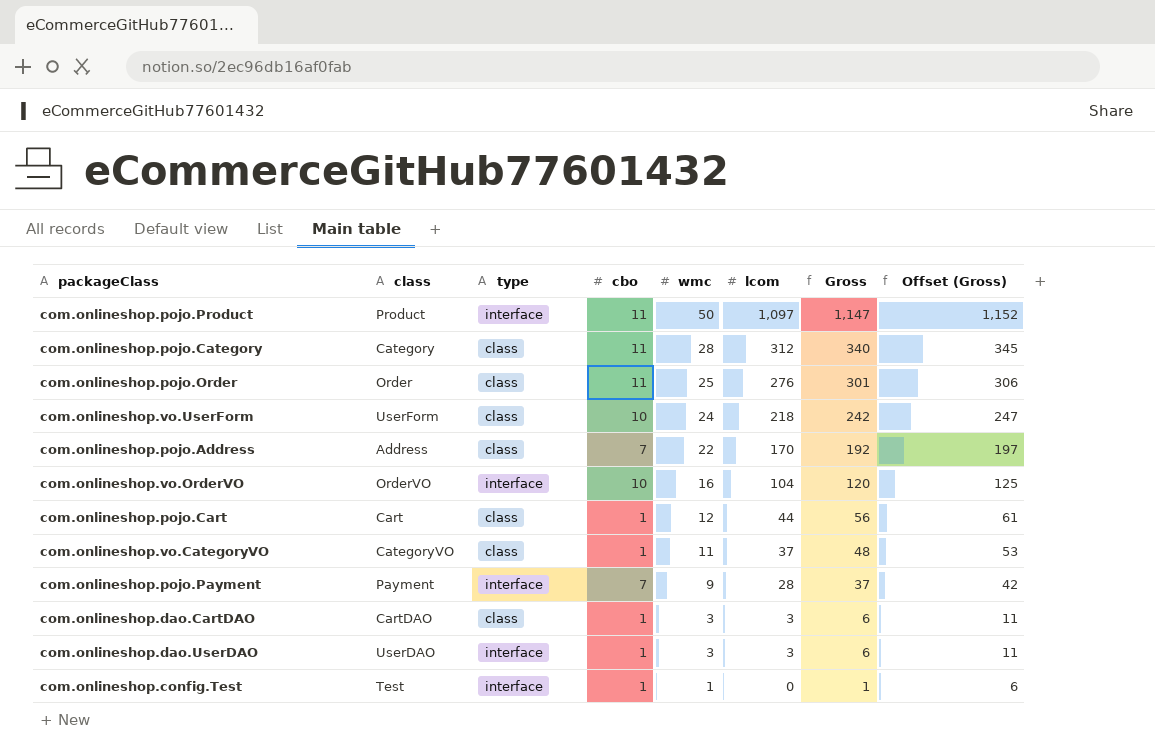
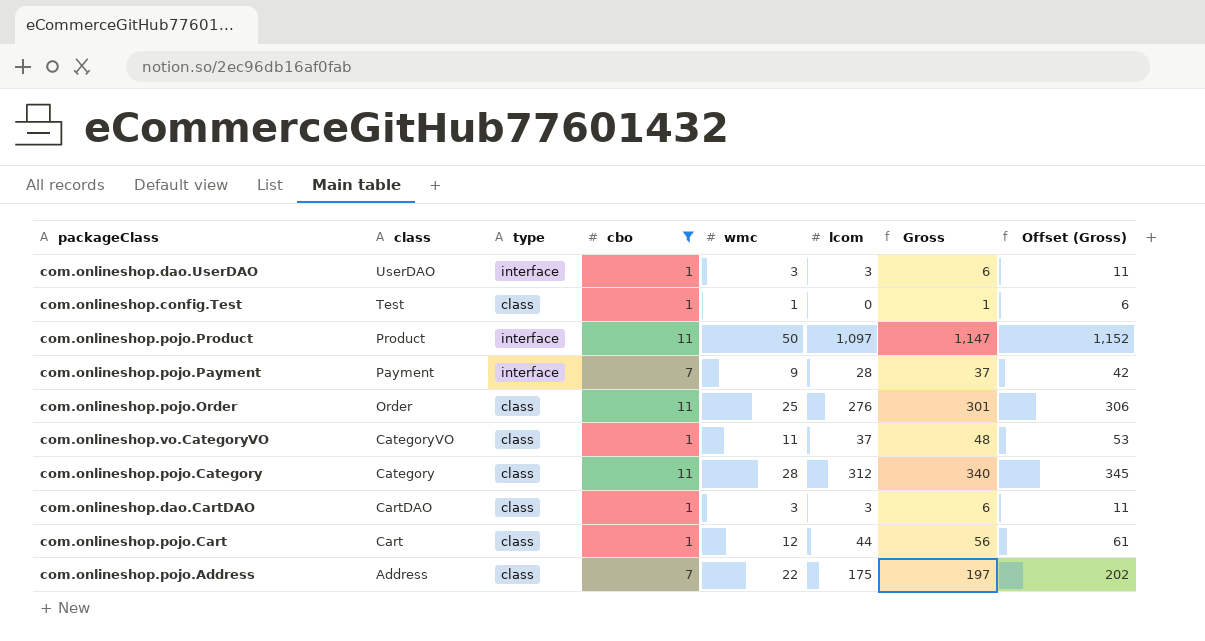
filter: none -> cbo != 10
row order: wmc descending -> class descending
com.onlineshop.config.Test | type: interface -> class
com.onlineshop.pojo.Address | lcom: 170 -> 175
com.onlineshop.pojo.Address | Gross: 192 -> 197
com.onlineshop.pojo.Address | Offset (Gross): 197 -> 202

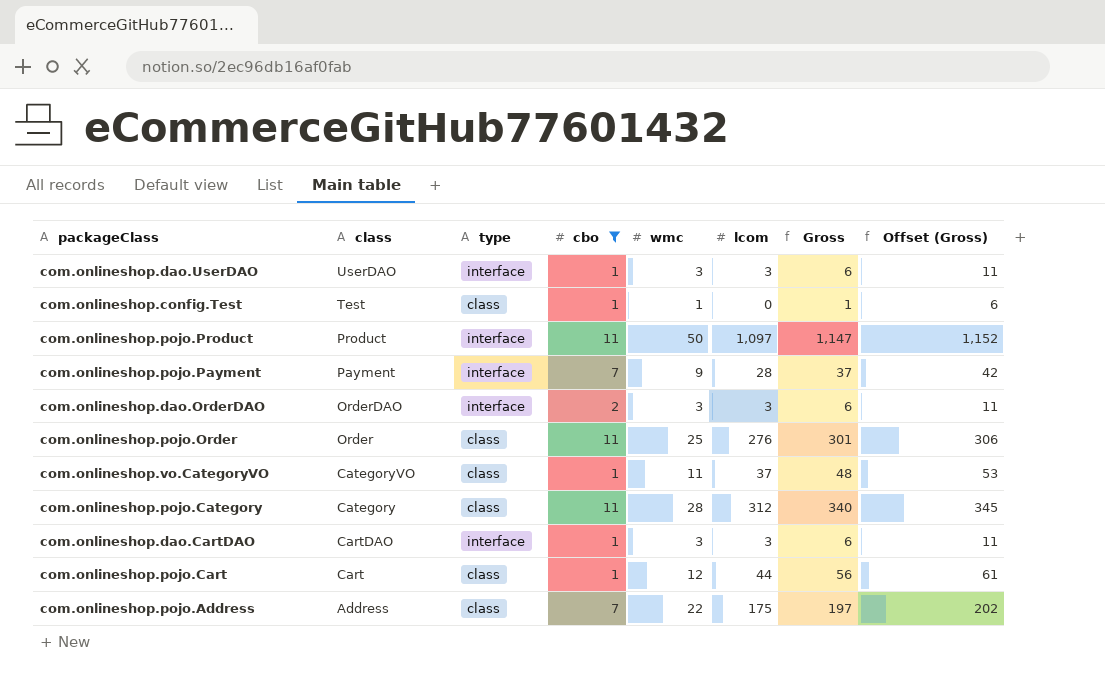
row com.onlineshop.dao.OrderDAO: none -> OrderDAO | interface | 2 | 3 | 3 | 6 | 11
com.onlineshop.dao.CartDAO | type: class -> interface

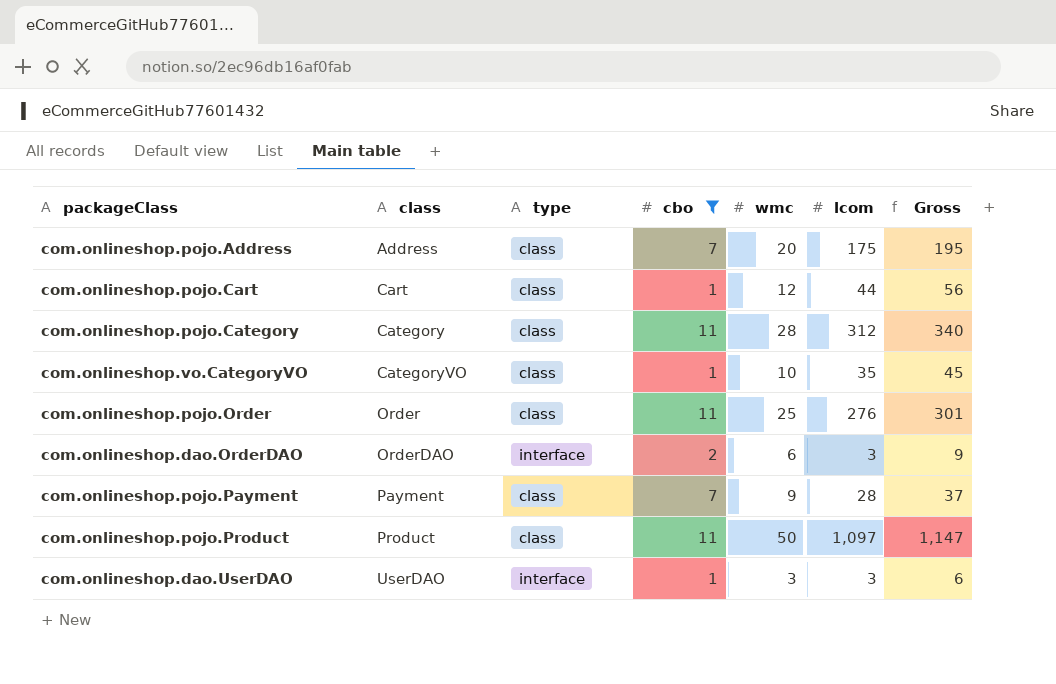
row order: class descending -> class ascending
column Offset (Gross) | formula: [Gross] + 5 -> none
row com.onlineshop.config.Test: Test | class | 1 | 1 | 0 | 1 | 6 -> none
row com.onlineshop.dao.CartDAO: CartDAO | interface | 1 | 3 | 3 | 6 | 11 -> none
com.onlineshop.pojo.Address | wmc: 22 -> 20
com.onlineshop.pojo.Address | Gross: 197 -> 195
com.onlineshop.vo.CategoryVO | wmc: 11 -> 10
com.onlineshop.vo.CategoryVO | lcom: 37 -> 35
com.onlineshop.vo.CategoryVO | Gross: 48 -> 45
com.onlineshop.dao.OrderDAO | wmc: 3 -> 6
com.onlineshop.dao.OrderDAO | Gross: 6 -> 9
com.onlineshop.pojo.Payment | type: interface -> class
com.onlineshop.pojo.Product | type: interface -> class

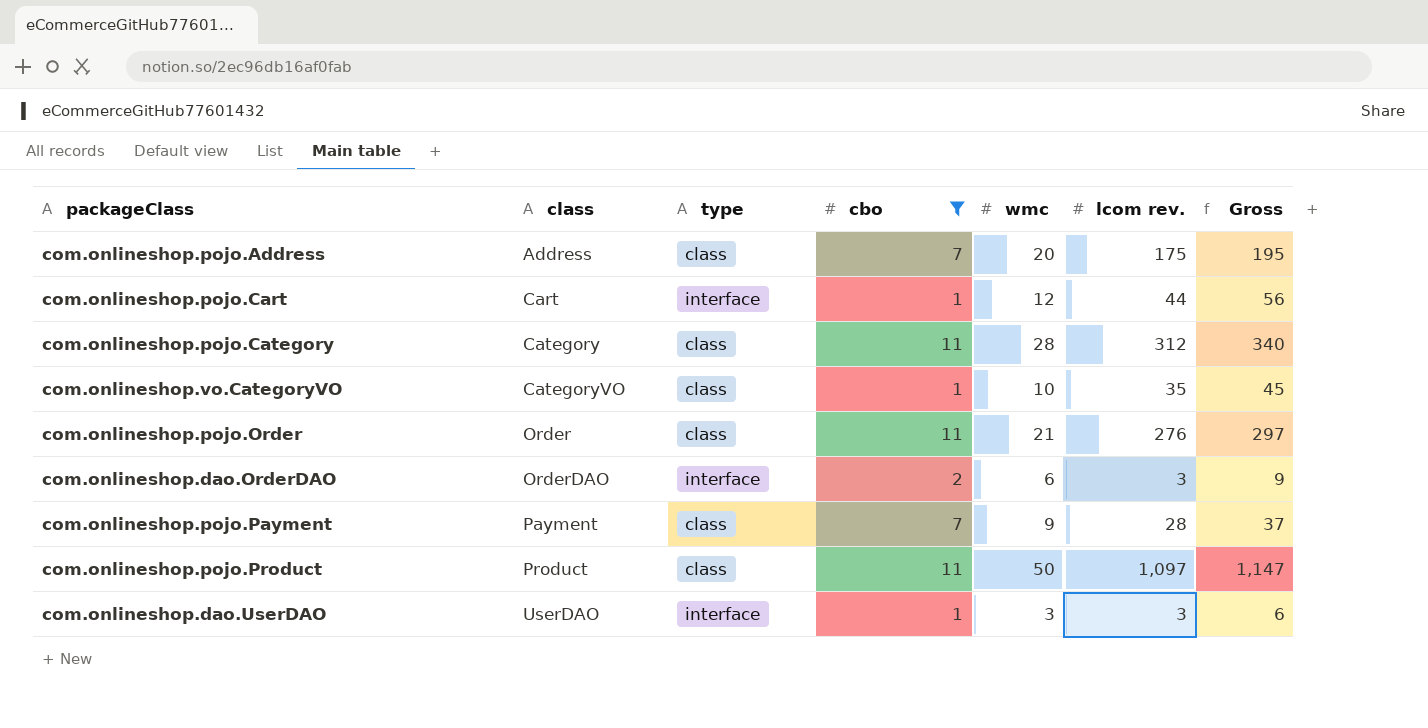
column name: lcom -> lcom rev.
com.onlineshop.pojo.Cart | type: class -> interface
com.onlineshop.pojo.Order | wmc: 25 -> 21
com.onlineshop.pojo.Order | Gross: 301 -> 297

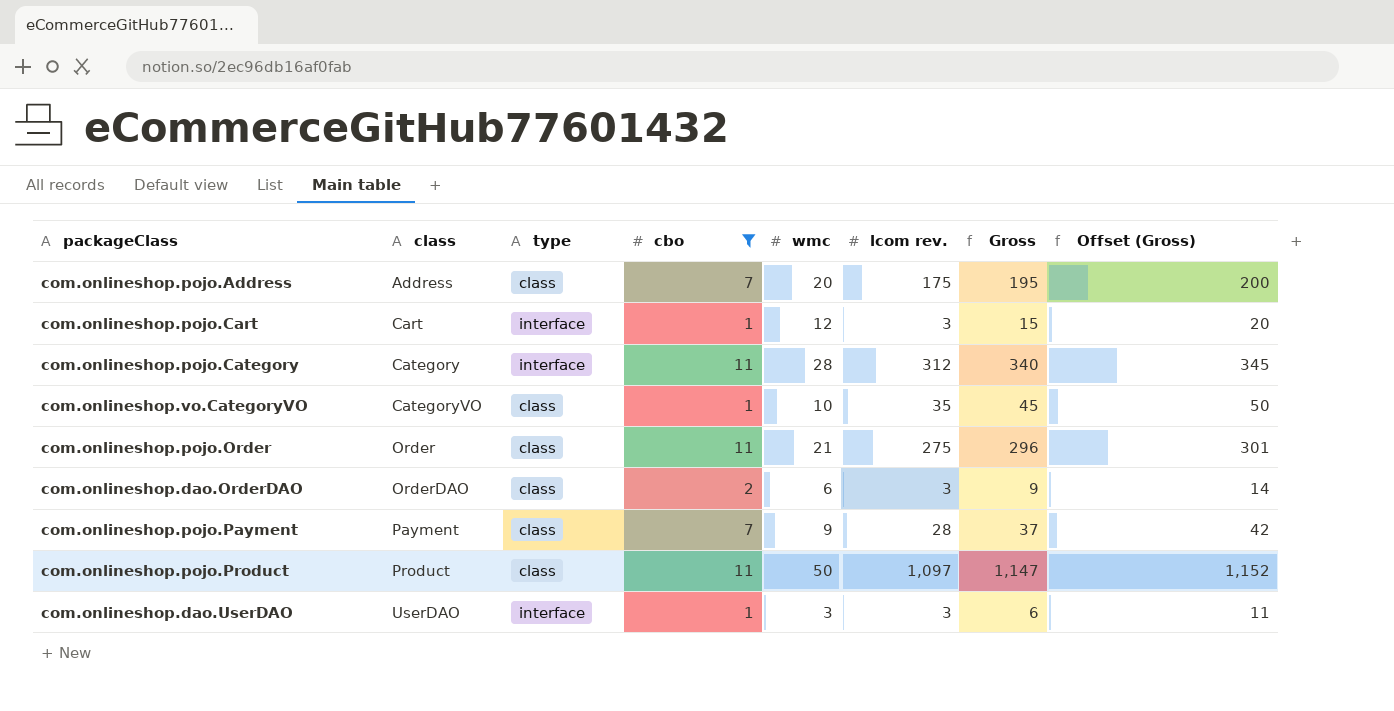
column Offset (Gross) | formula: none -> [Gross] + 5
com.onlineshop.pojo.Cart | lcom rev.: 44 -> 3
com.onlineshop.pojo.Cart | Gross: 56 -> 15
com.onlineshop.pojo.Category | type: class -> interface
com.onlineshop.pojo.Order | lcom rev.: 276 -> 275
com.onlineshop.pojo.Order | Gross: 297 -> 296
com.onlineshop.dao.OrderDAO | type: interface -> class

